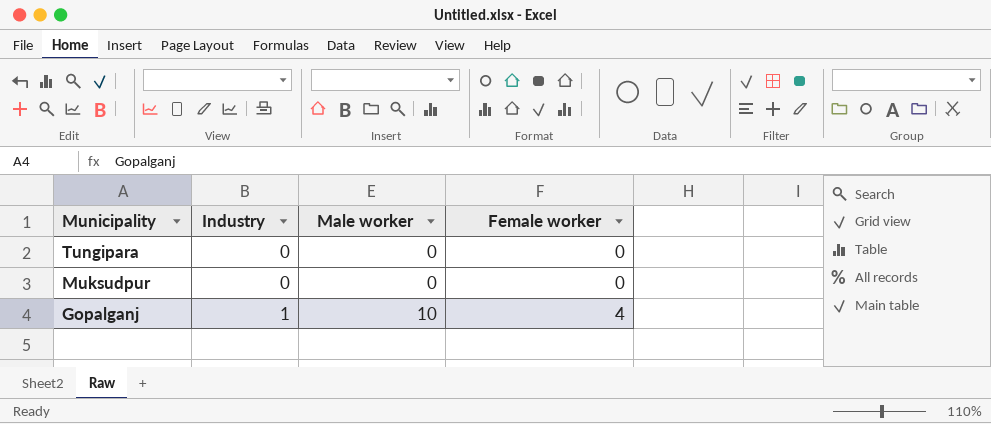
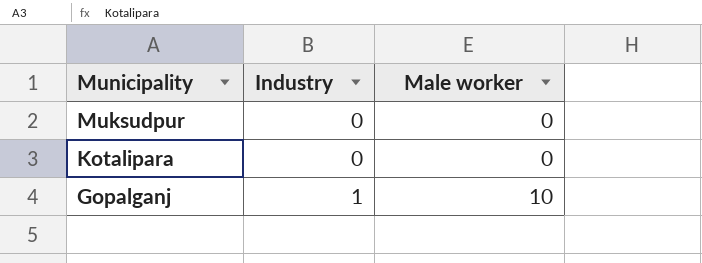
column Female worker | position: 4 -> none
row Tungipara: 0 | 0 | 0 -> none
row Kotalipara: none -> 0 | 0

